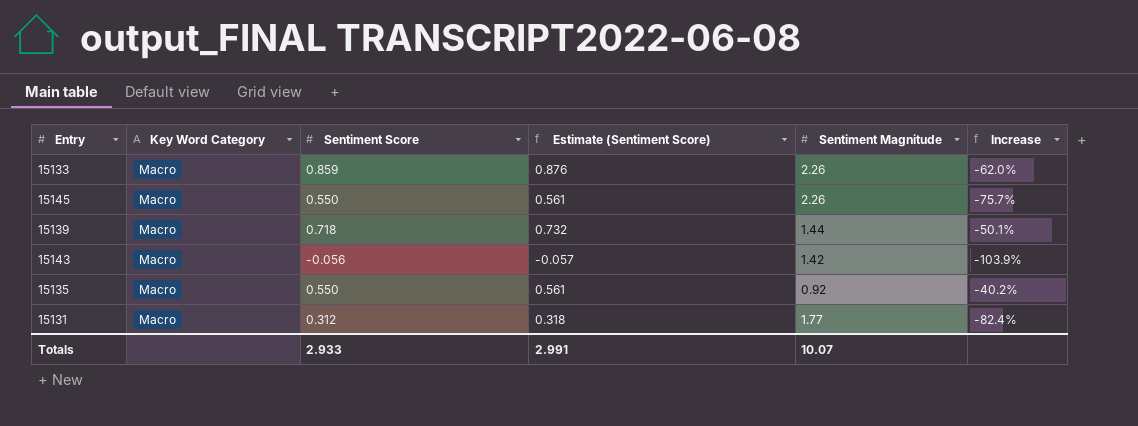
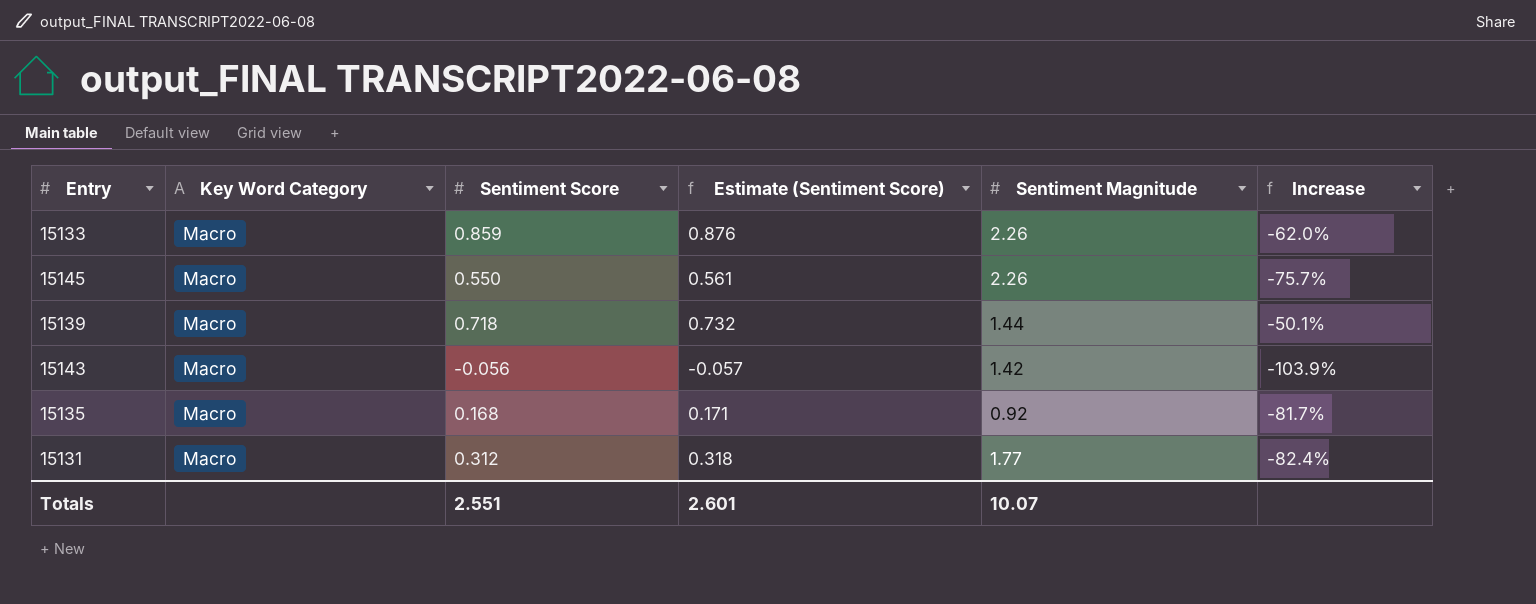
15135 | Sentiment Score: 0.550 -> 0.168
15135 | Estimate (Sentiment Score): 0.561 -> 0.171
15135 | Increase: -40.2% -> -81.7%
Totals | Sentiment Score: 2.933 -> 2.551
Totals | Estimate (Sentiment Score): 2.991 -> 2.601

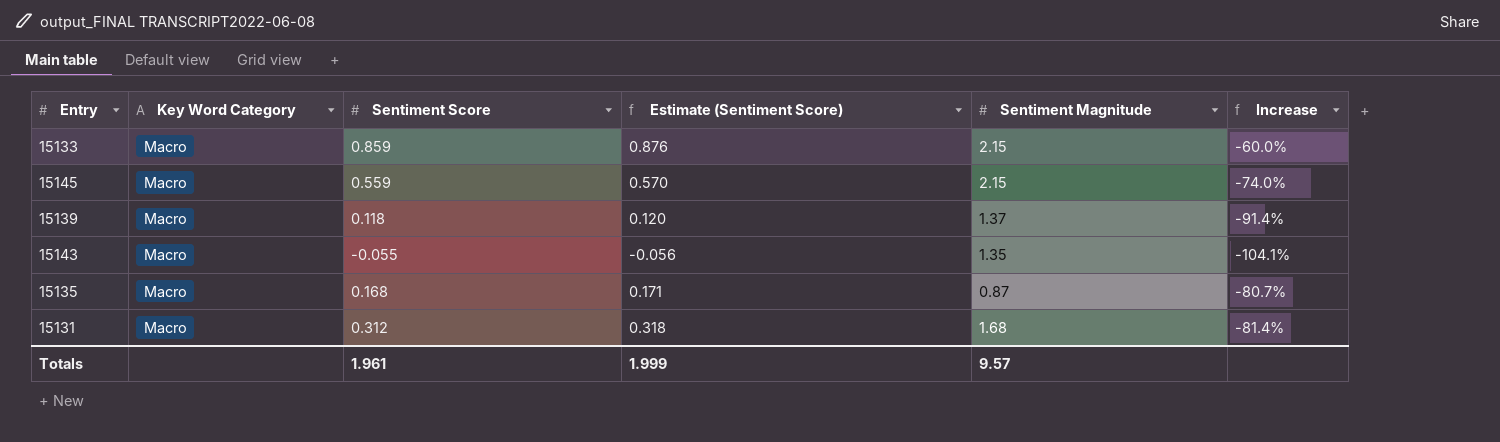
15133 | Sentiment Magnitude: 2.26 -> 2.15
15133 | Increase: -62.0% -> -60.0%
15145 | Sentiment Score: 0.550 -> 0.559
15145 | Estimate (Sentiment Score): 0.561 -> 0.570
15145 | Sentiment Magnitude: 2.26 -> 2.15
15145 | Increase: -75.7% -> -74.0%
15139 | Sentiment Score: 0.718 -> 0.118
15139 | Estimate (Sentiment Score): 0.732 -> 0.120
15139 | Sentiment Magnitude: 1.44 -> 1.37
15139 | Increase: -50.1% -> -91.4%
15143 | Sentiment Score: -0.056 -> -0.055
15143 | Estimate (Sentiment Score): -0.057 -> -0.056
15143 | Sentiment Magnitude: 1.42 -> 1.35
15143 | Increase: -103.9% -> -104.1%
15135 | Sentiment Magnitude: 0.92 -> 0.87
15135 | Increase: -81.7% -> -80.7%
15131 | Sentiment Magnitude: 1.77 -> 1.68
15131 | Increase: -82.4% -> -81.4%
Totals | Sentiment Score: 2.551 -> 1.961
Totals | Estimate (Sentiment Score): 2.601 -> 1.999
Totals | Sentiment Magnitude: 10.07 -> 9.57

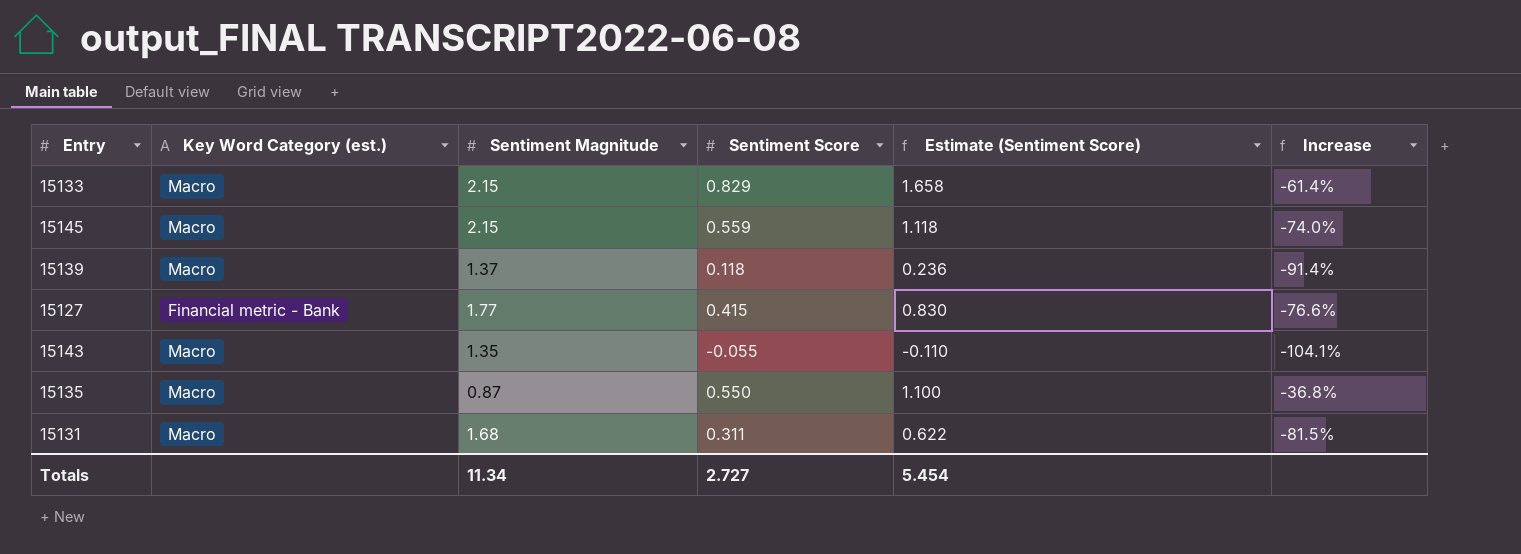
column name: Key Word Category -> Key Word Category (est.)
column Sentiment Magnitude | position: 5 -> 3
column Estimate (Sentiment Score) | formula: [Sentiment Score] * 1.02 -> [Sentiment Score] * 2
15133 | Sentiment Score: 0.859 -> 0.829
15133 | Increase: -60.0% -> -61.4%
row 15127: none -> Financial metric - Bank | 1.77 | 0.415 | 0.830 | -76.6%
15135 | Sentiment Score: 0.168 -> 0.550
15135 | Increase: -80.7% -> -36.8%
15131 | Sentiment Score: 0.312 -> 0.311
15131 | Increase: -81.4% -> -81.5%
Totals | Sentiment Magnitude: 9.57 -> 11.34
Totals | Sentiment Score: 1.961 -> 2.727
Totals | Estimate (Sentiment Score): 1.999 -> 5.454

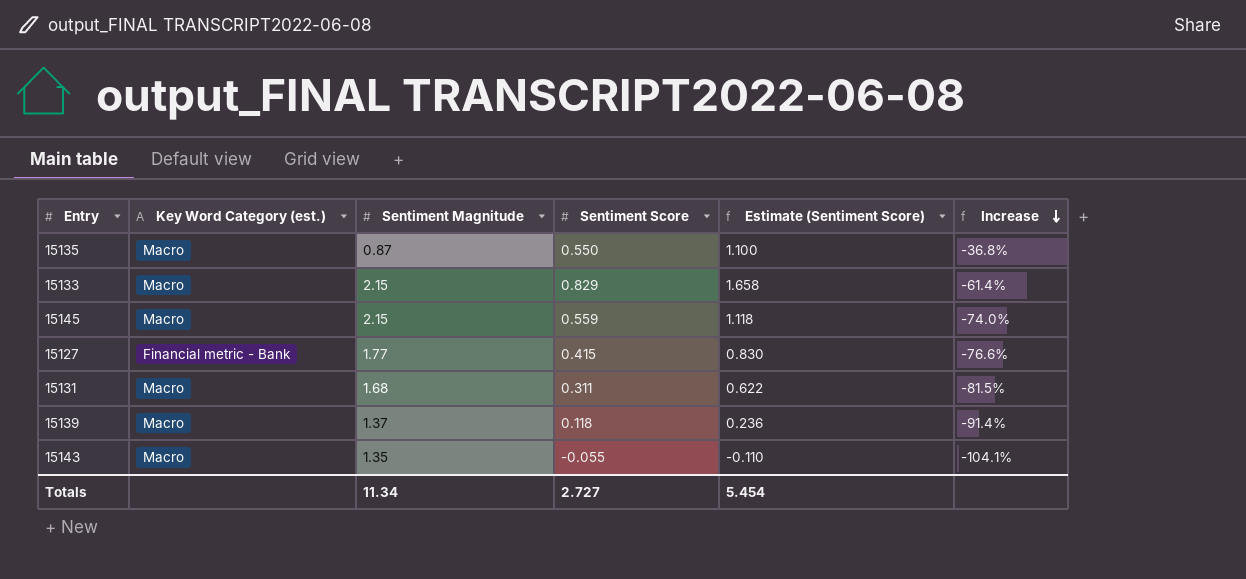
row order: none -> Increase descending

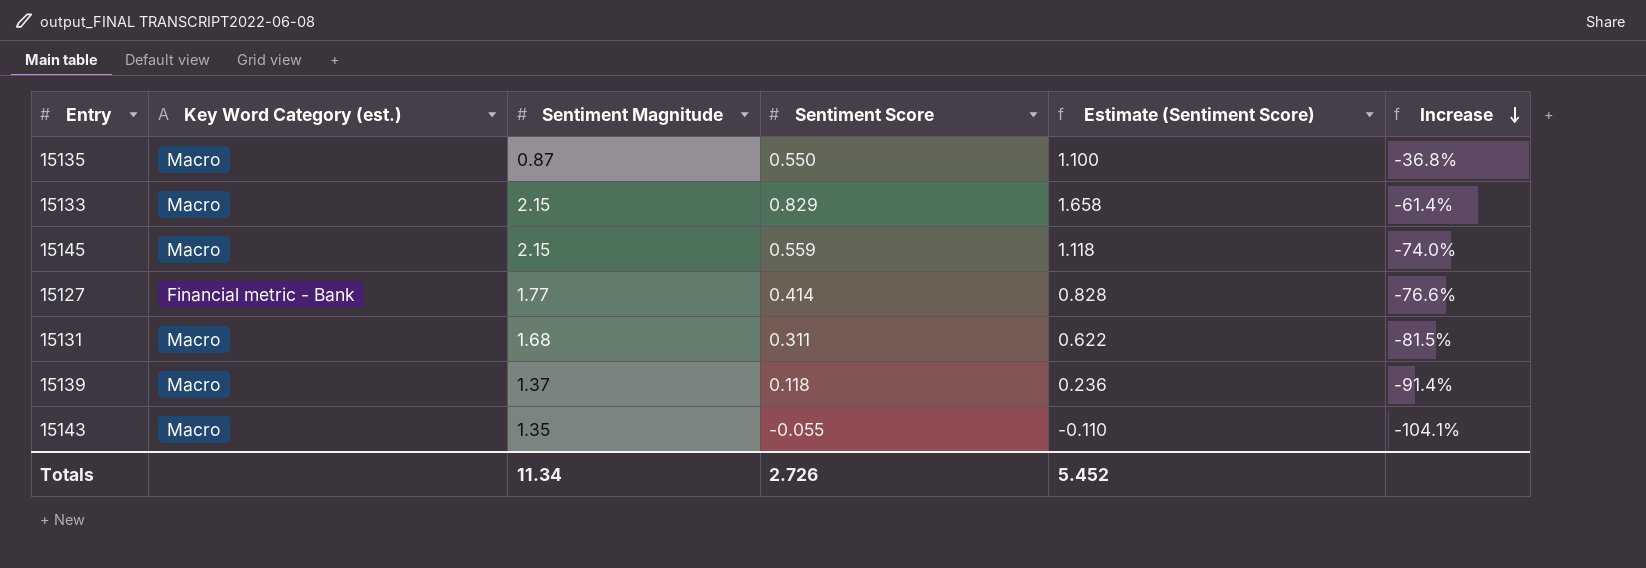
15127 | Sentiment Score: 0.415 -> 0.414
15127 | Estimate (Sentiment Score): 0.830 -> 0.828
Totals | Sentiment Score: 2.727 -> 2.726
Totals | Estimate (Sentiment Score): 5.454 -> 5.452

